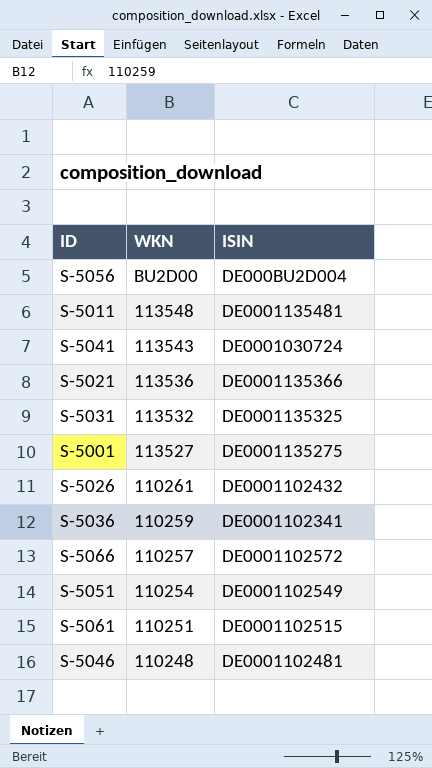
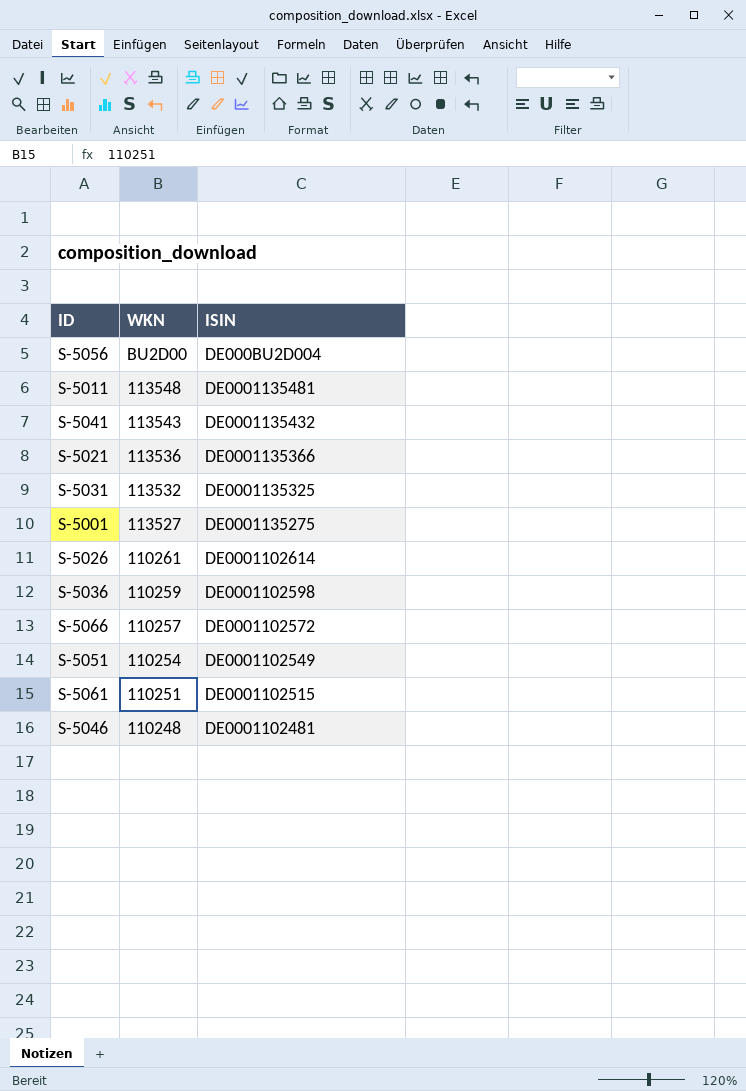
S-5041 | ISIN: DE0001030724 -> DE0001135432
S-5026 | ISIN: DE0001102432 -> DE0001102614
S-5036 | ISIN: DE0001102341 -> DE0001102598

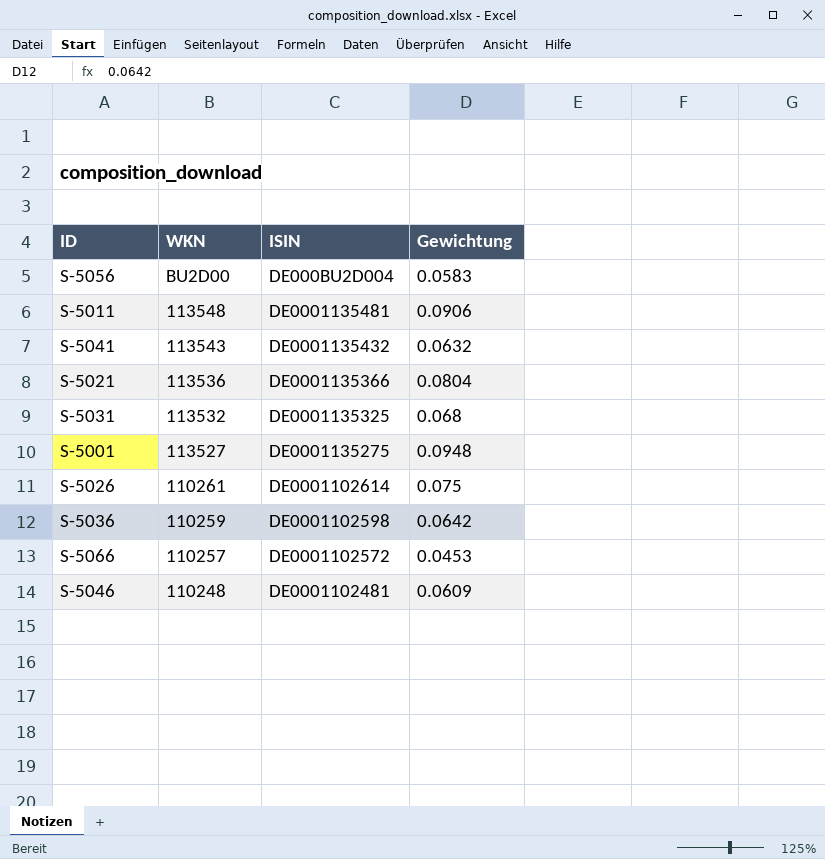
column Gewichtung | position: none -> 4
row S-5051: 110254 | DE0001102549 -> none
row S-5061: 110251 | DE0001102515 -> none

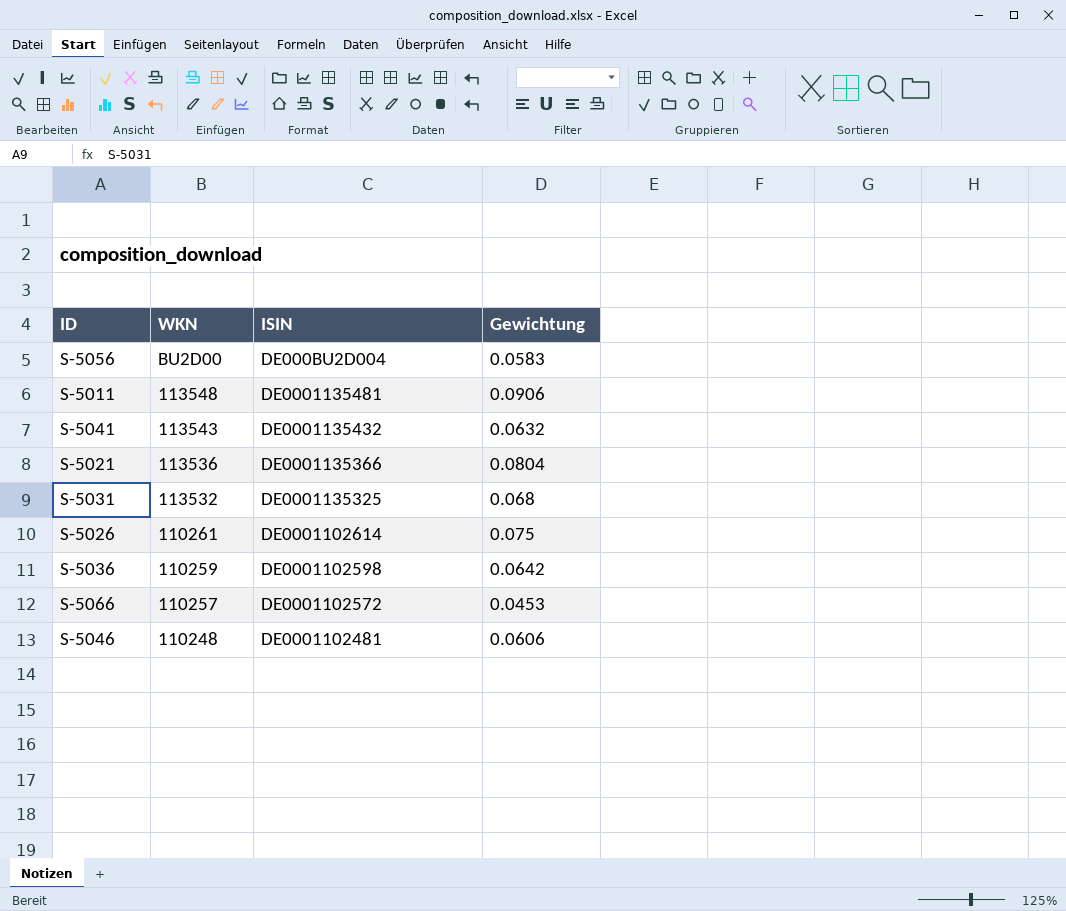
row S-5001: 113527 | DE0001135275 | 0.0948 -> none
S-5046 | Gewichtung: 0.0609 -> 0.0606

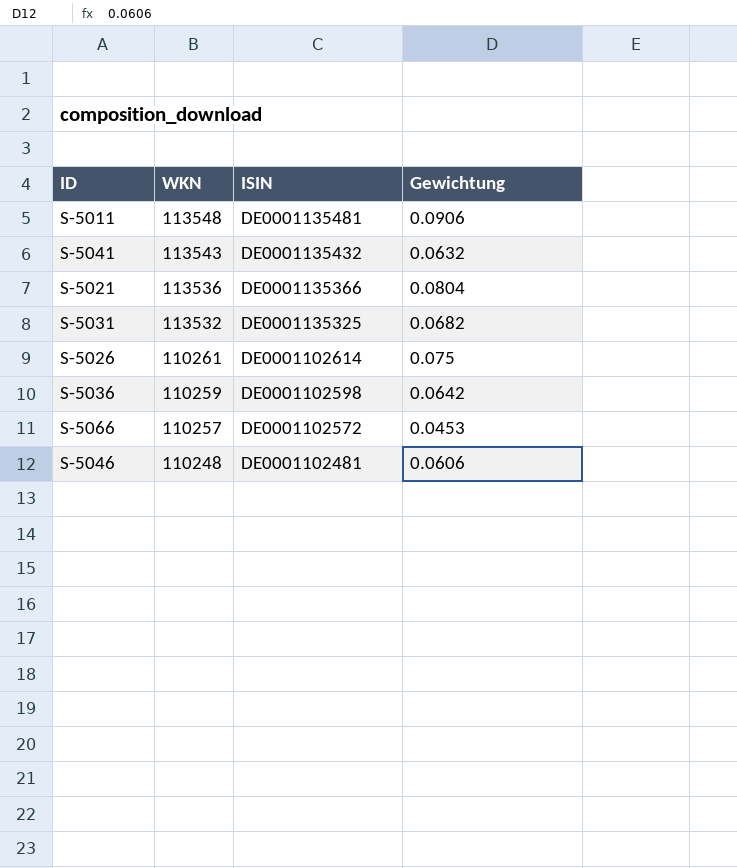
row S-5056: BU2D00 | DE000BU2D004 | 0.0583 -> none
S-5031 | Gewichtung: 0.068 -> 0.0682

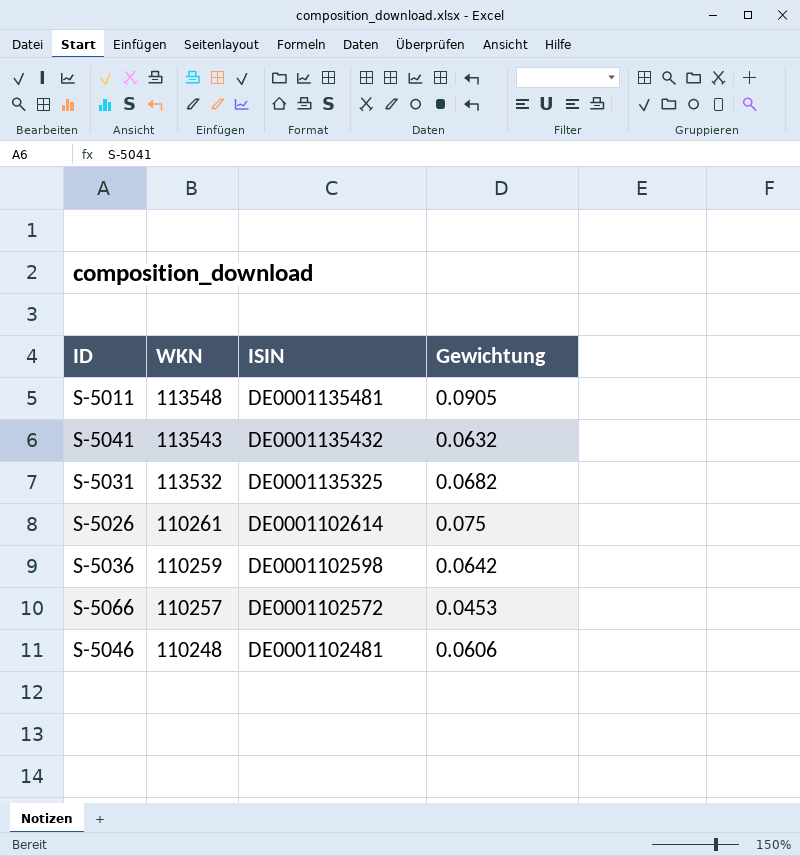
row S-5021: 113536 | DE0001135366 | 0.0804 -> none
S-5011 | Gewichtung: 0.0906 -> 0.0905

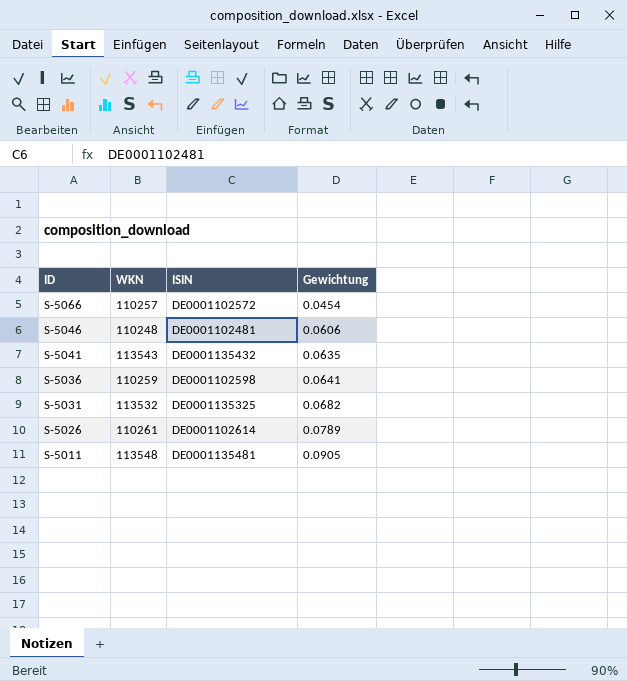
row order: WKN descending -> ID descending
S-5066 | Gewichtung: 0.0453 -> 0.0454
S-5041 | Gewichtung: 0.0632 -> 0.0635
S-5036 | Gewichtung: 0.0642 -> 0.0641
S-5026 | Gewichtung: 0.075 -> 0.0789

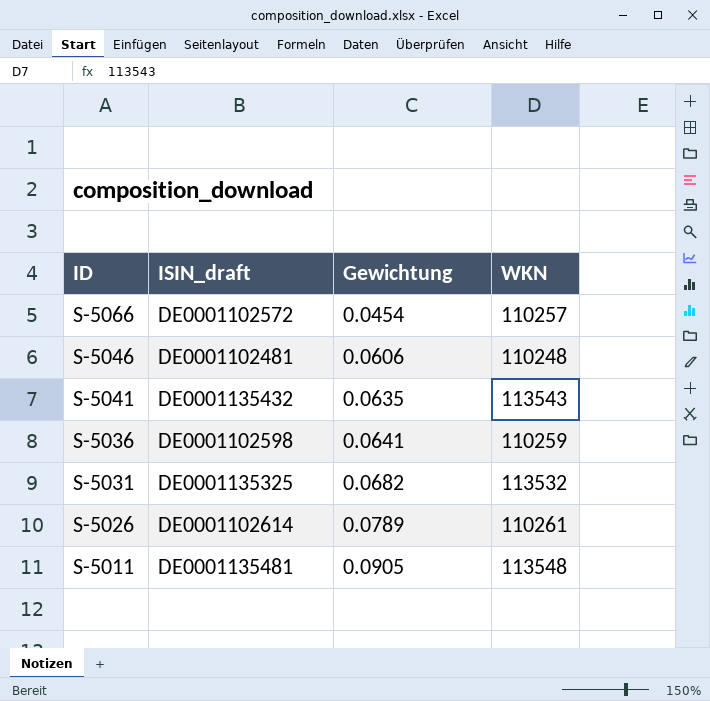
column name: ISIN -> ISIN_draft
column WKN | position: 2 -> 4

